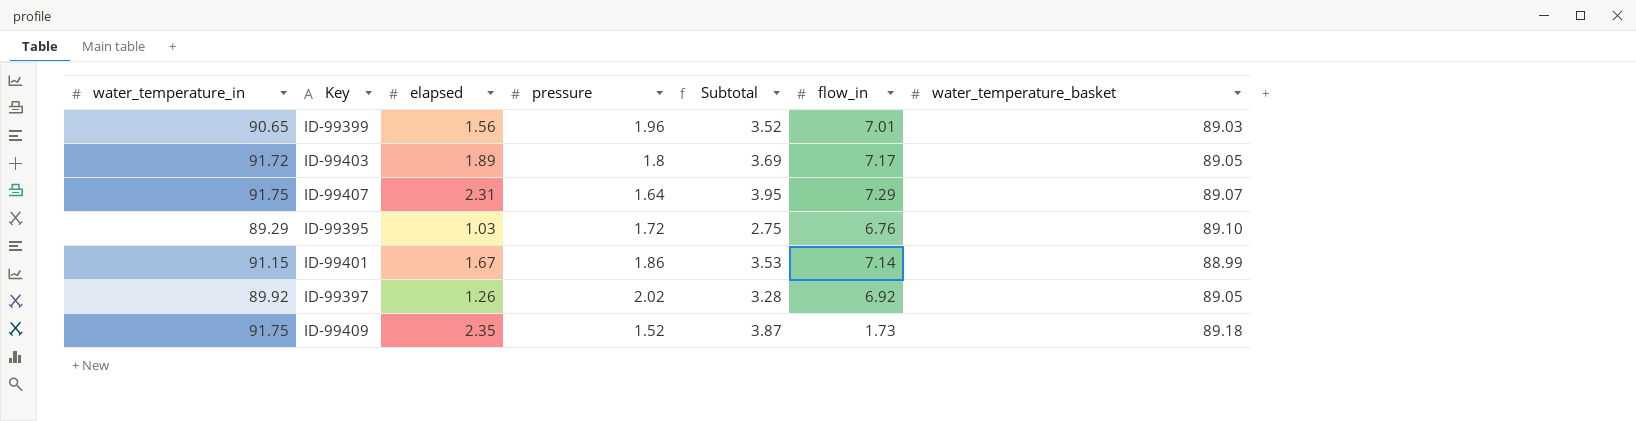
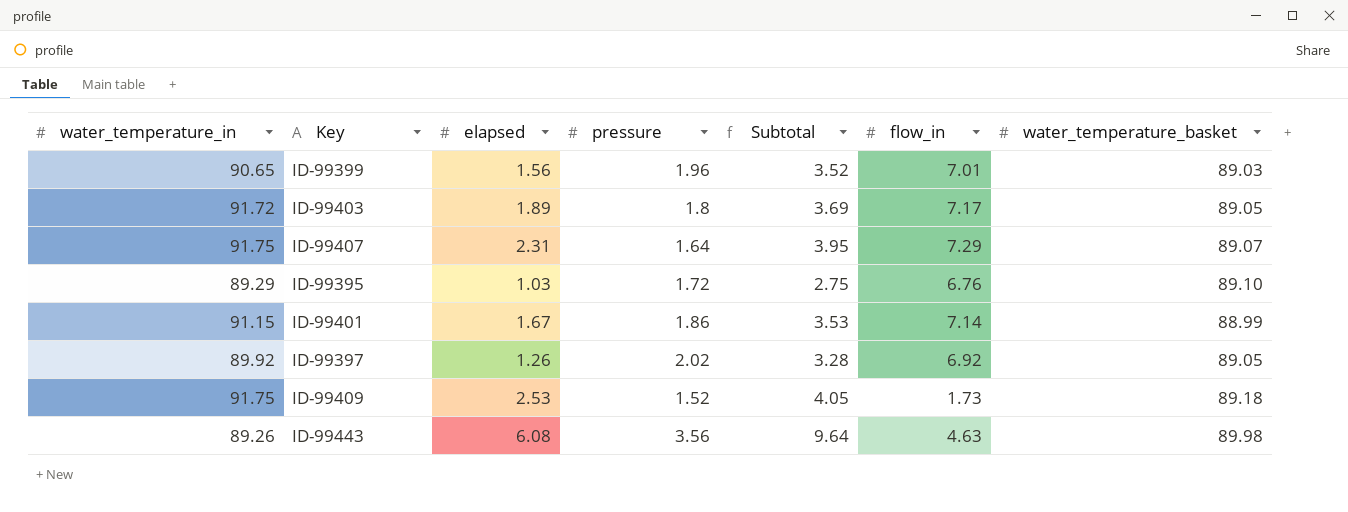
ID-99409 | elapsed: 2.35 -> 2.53
ID-99409 | Subtotal: 3.87 -> 4.05
row ID-99443: none -> 89.26 | 6.08 | 3.56 | 9.64 | 4.63 | 89.98

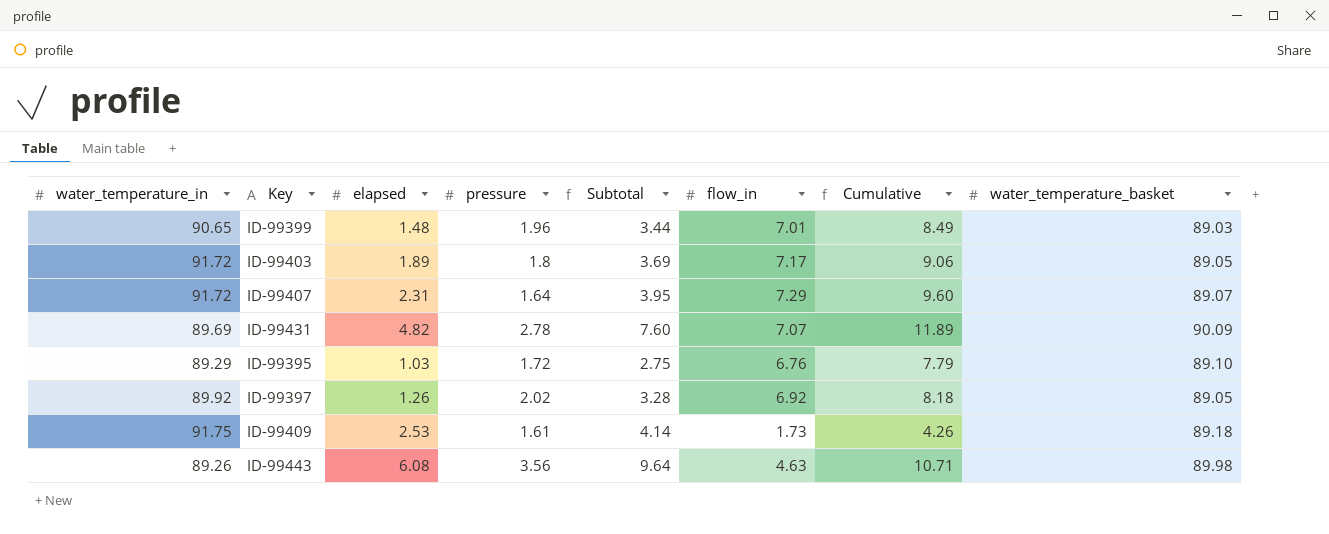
column Cumulative | formula: none -> [elapsed] + [flow_in]
row ID-99401: 91.15 | 1.67 | 1.86 | 3.53 | 7.14 | 88.99 -> none
ID-99399 | elapsed: 1.56 -> 1.48
ID-99399 | Subtotal: 3.52 -> 3.44
ID-99407 | water_temperature_in: 91.75 -> 91.72
row ID-99431: none -> 89.69 | 4.82 | 2.78 | 7.60 | 7.07 | 11.89 | 90.09
ID-99409 | pressure: 1.52 -> 1.61
ID-99409 | Subtotal: 4.05 -> 4.14

